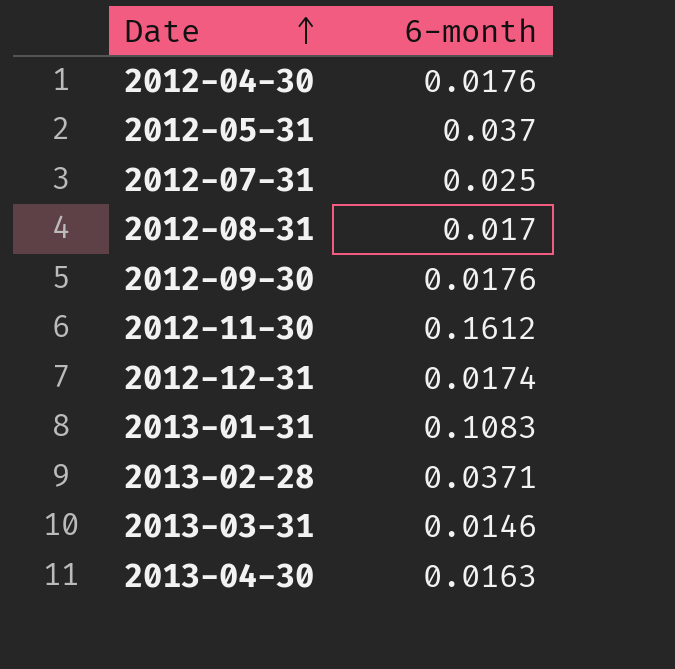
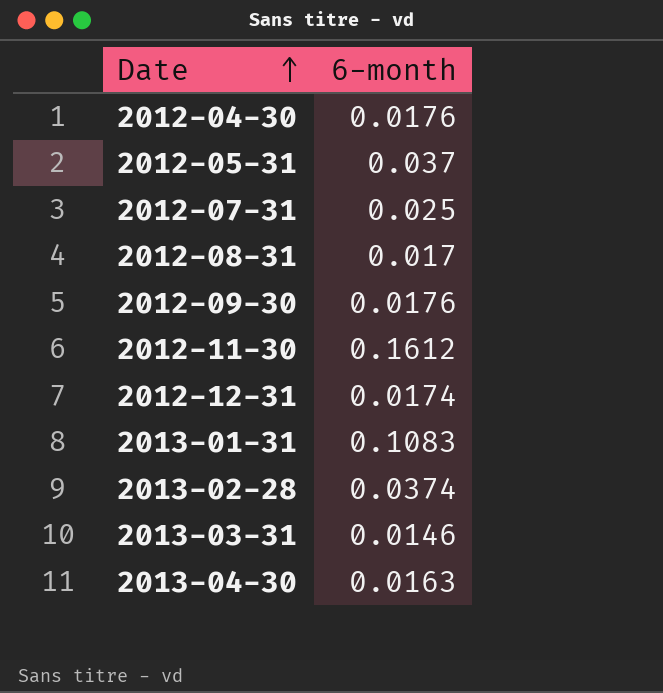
2013-02-28 | 6-month: 0.0371 -> 0.0374

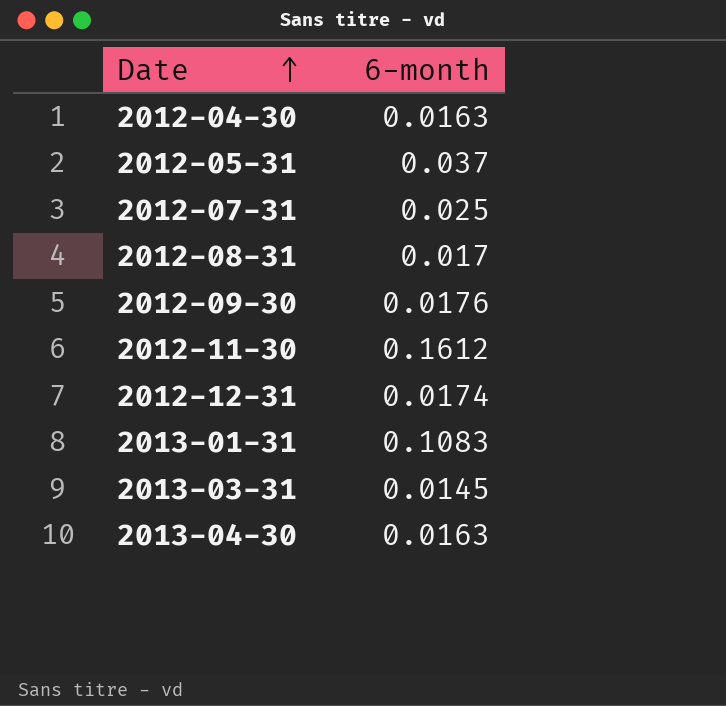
row 2013-02-28: 0.0374 -> none
2012-04-30 | 6-month: 0.0176 -> 0.0163
2013-03-31 | 6-month: 0.0146 -> 0.0145

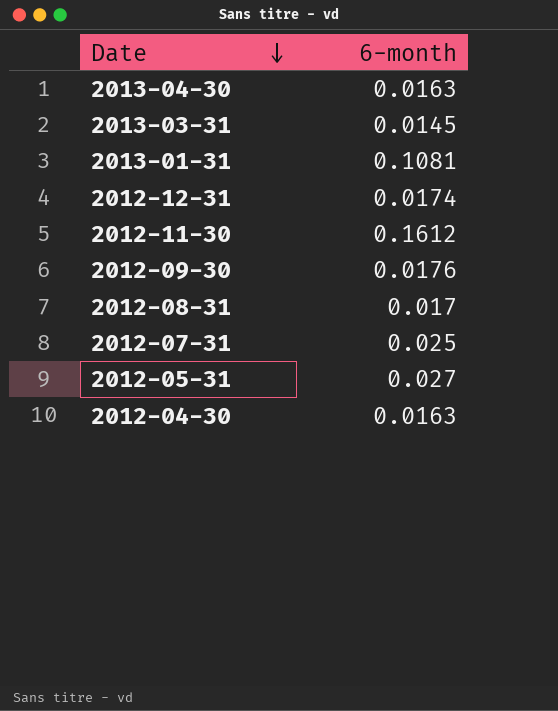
row order: Date ascending -> Date descending
2013-01-31 | 6-month: 0.1083 -> 0.1081
2012-05-31 | 6-month: 0.037 -> 0.027

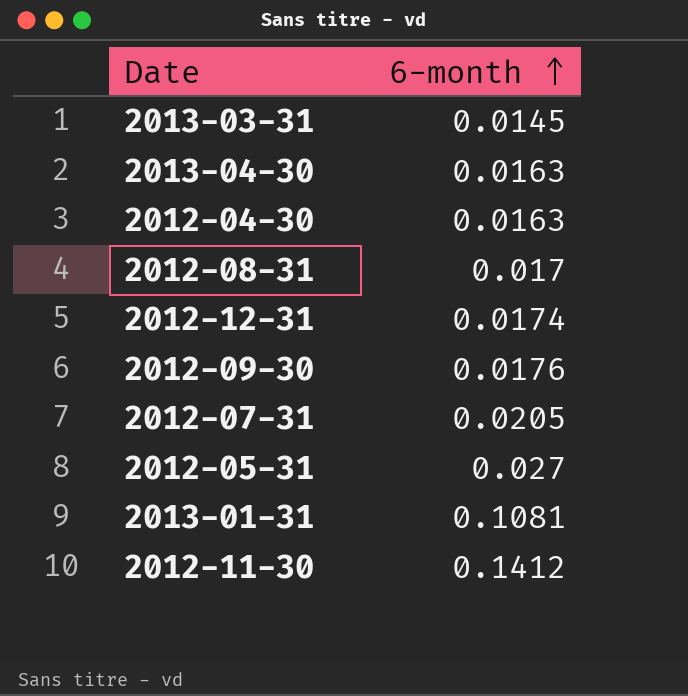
row order: Date descending -> 6-month ascending
2012-07-31 | 6-month: 0.025 -> 0.0205
2012-11-30 | 6-month: 0.1612 -> 0.1412

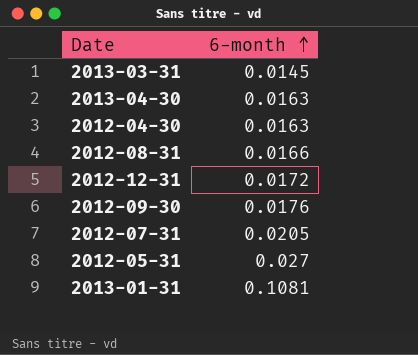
row 2012-11-30: 0.1412 -> none
2012-08-31 | 6-month: 0.017 -> 0.0166
2012-12-31 | 6-month: 0.0174 -> 0.0172

